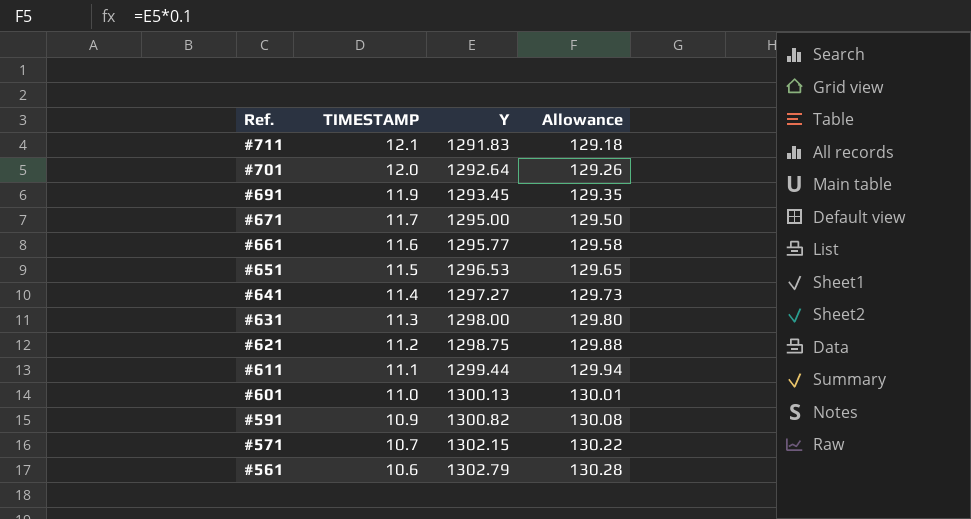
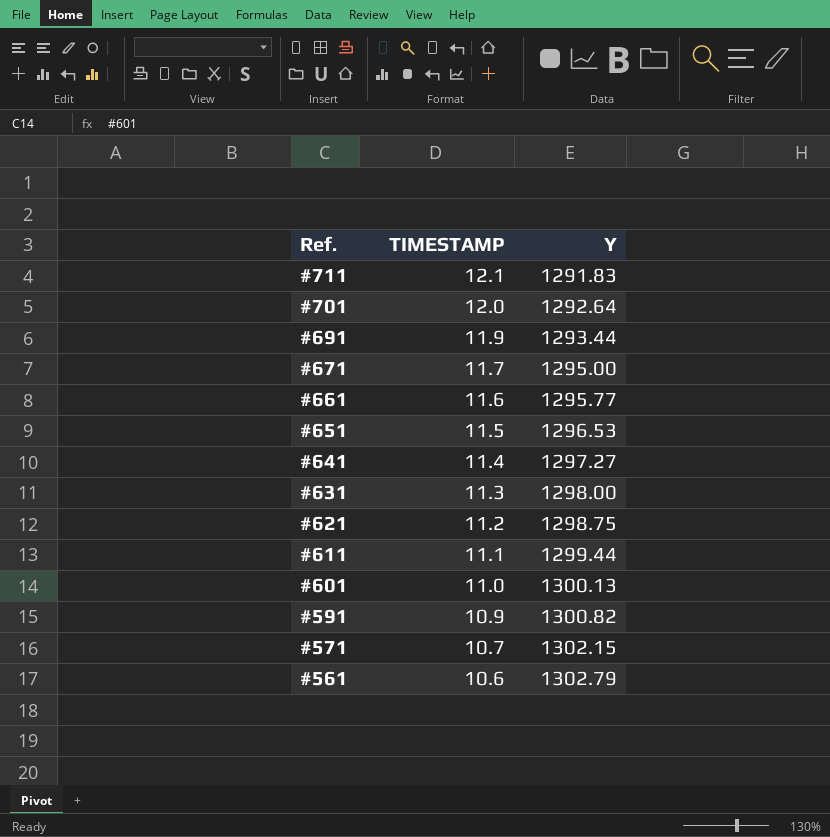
column Allowance | formula: [Y] * 0.1 -> none
#691 | Y: 1293.45 -> 1293.44

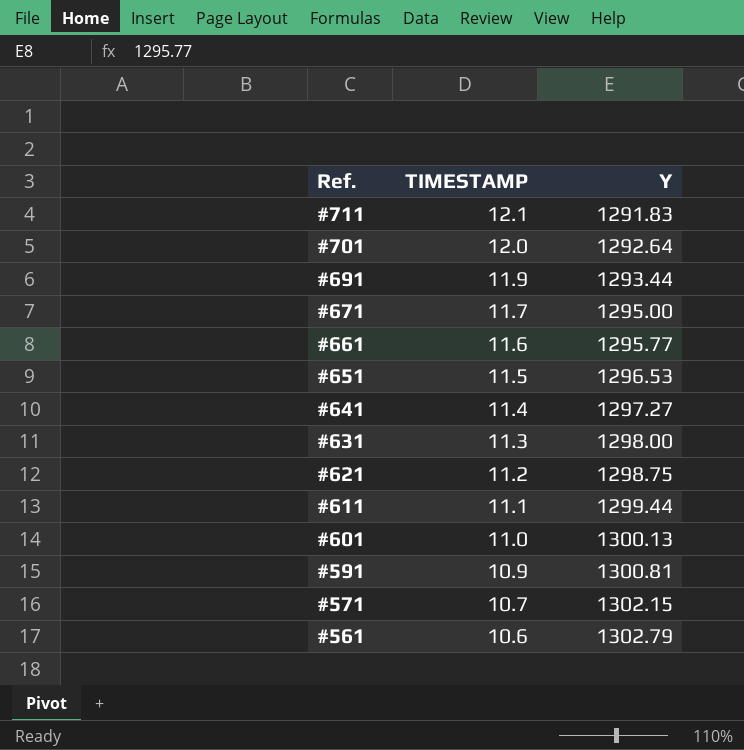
#591 | Y: 1300.82 -> 1300.81

